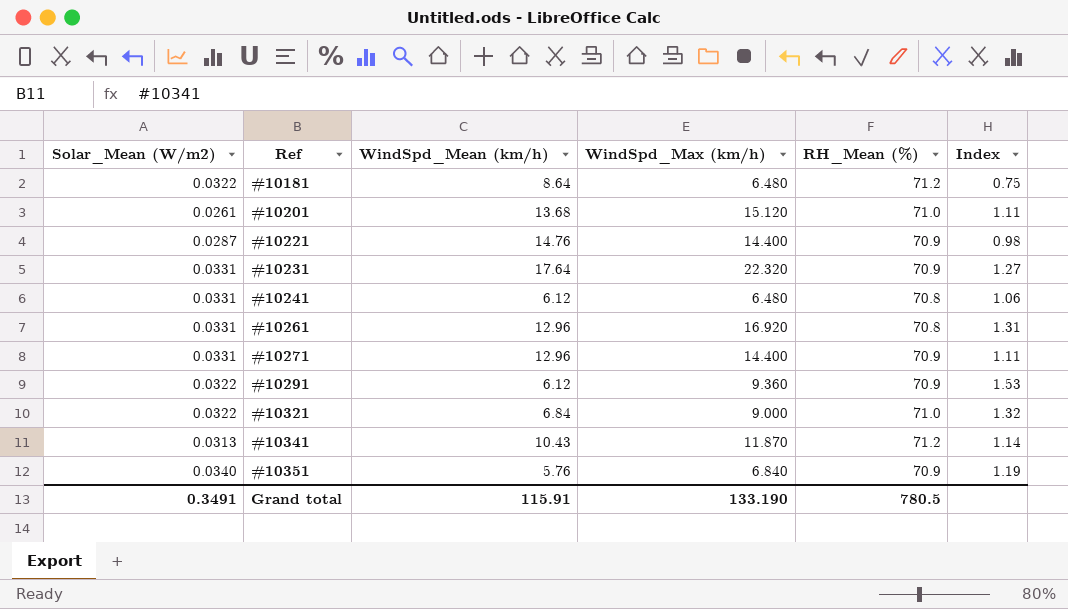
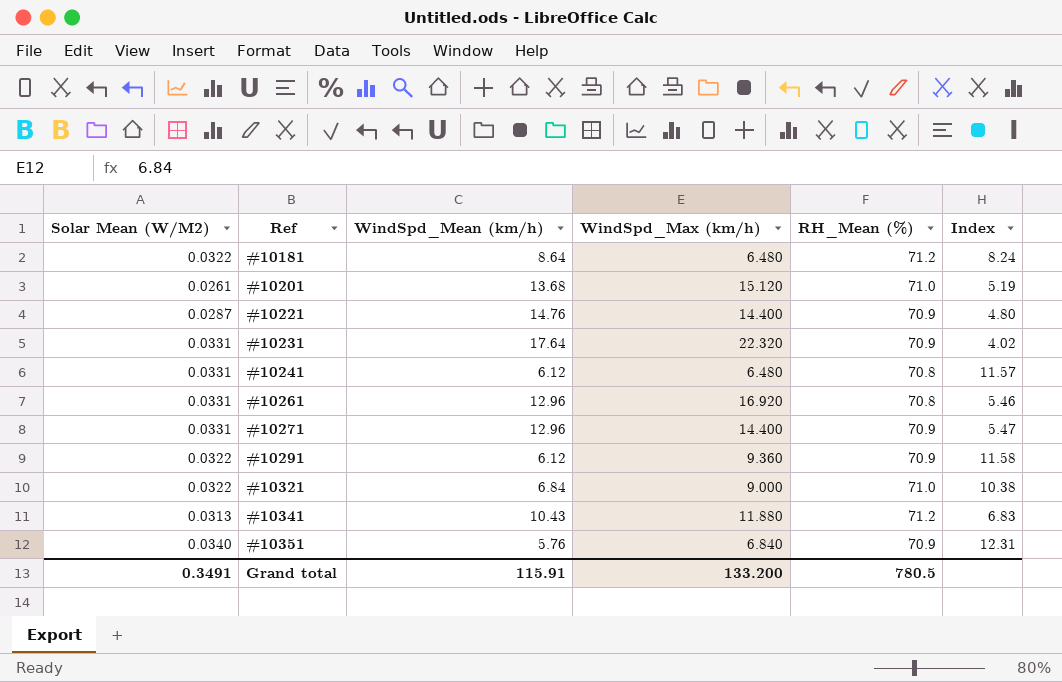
column name: Solar_Mean (W/m2) -> Solar Mean (W/M2)
column Index | formula: [WindSpd_Max (km/h)] / [WindSpd_Mean (km/h)] -> [RH_Mean (%)] / [WindSpd_Mean (km/h)]
#10341 | WindSpd_Max (km/h): 11.870 -> 11.880
Grand total | WindSpd_Max (km/h): 133.190 -> 133.200

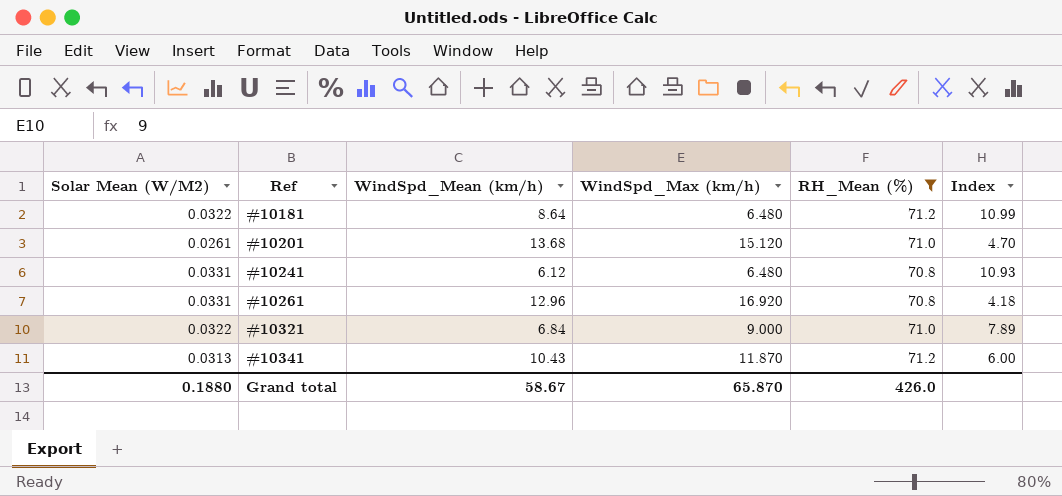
filter: none -> RH_Mean (%) != 70.9
column Index | formula: [RH_Mean (%)] / [WindSpd_Mean (km/h)] -> [RH_Mean (%)] / [WindSpd_Max (km/h)]
#10341 | WindSpd_Max (km/h): 11.880 -> 11.870
Grand total | Solar Mean (W/M2): 0.3491 -> 0.1880
Grand total | WindSpd_Mean (km/h): 115.91 -> 58.67
Grand total | WindSpd_Max (km/h): 133.200 -> 65.870
Grand total | RH_Mean (%): 780.5 -> 426.0

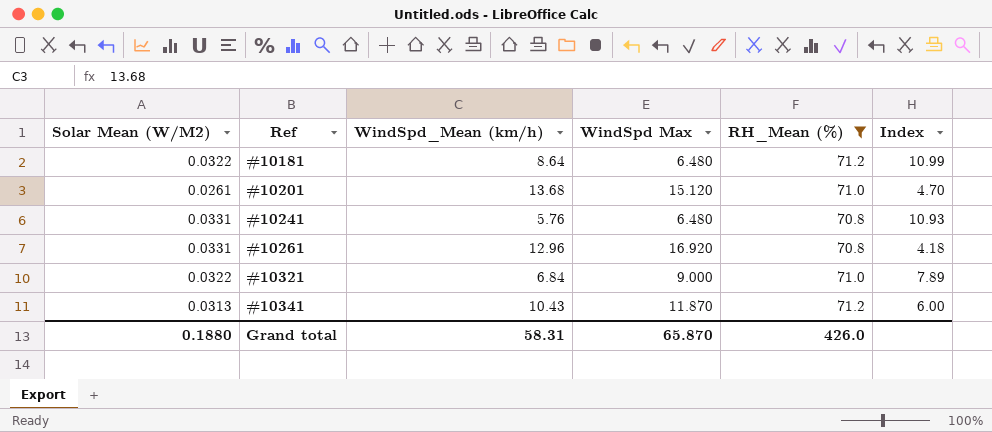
column name: WindSpd_Max (km/h) -> WindSpd Max
#10241 | WindSpd_Mean (km/h): 6.12 -> 5.76
Grand total | WindSpd_Mean (km/h): 58.67 -> 58.31

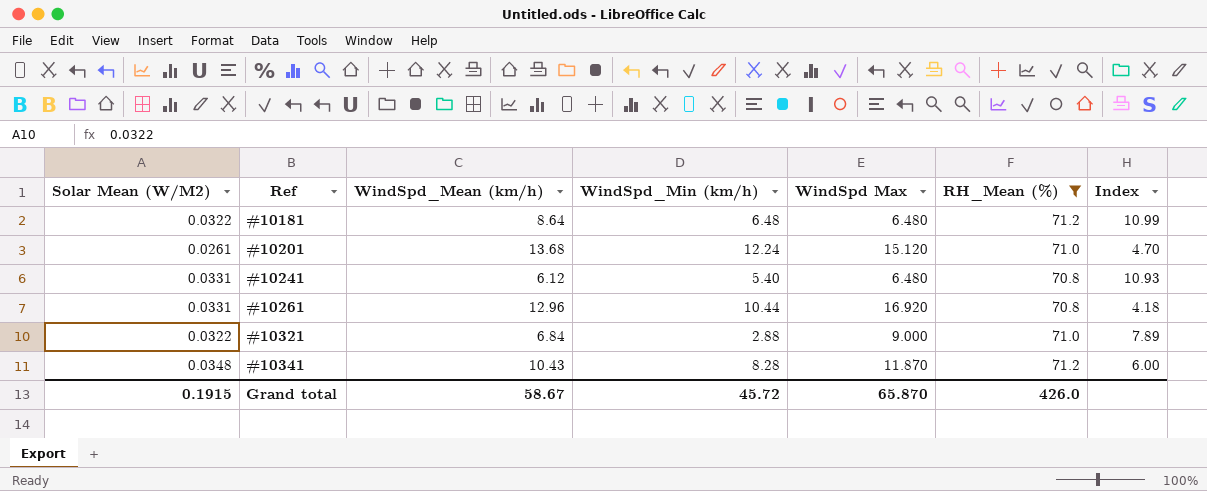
column WindSpd_Min (km/h) | position: none -> 4
#10241 | WindSpd_Mean (km/h): 5.76 -> 6.12
#10341 | Solar Mean (W/M2): 0.0313 -> 0.0348
Grand total | Solar Mean (W/M2): 0.1880 -> 0.1915
Grand total | WindSpd_Mean (km/h): 58.31 -> 58.67

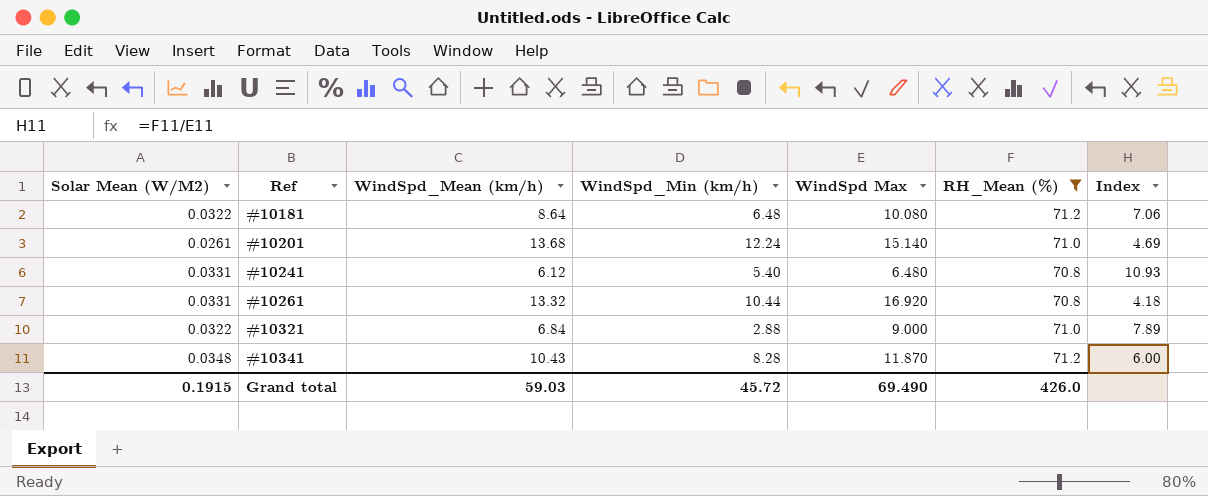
#10181 | WindSpd Max: 6.480 -> 10.080
#10181 | Index: 10.99 -> 7.06
#10201 | WindSpd Max: 15.120 -> 15.140
#10201 | Index: 4.70 -> 4.69
#10261 | WindSpd_Mean (km/h): 12.96 -> 13.32
Grand total | WindSpd_Mean (km/h): 58.67 -> 59.03
Grand total | WindSpd Max: 65.870 -> 69.490

